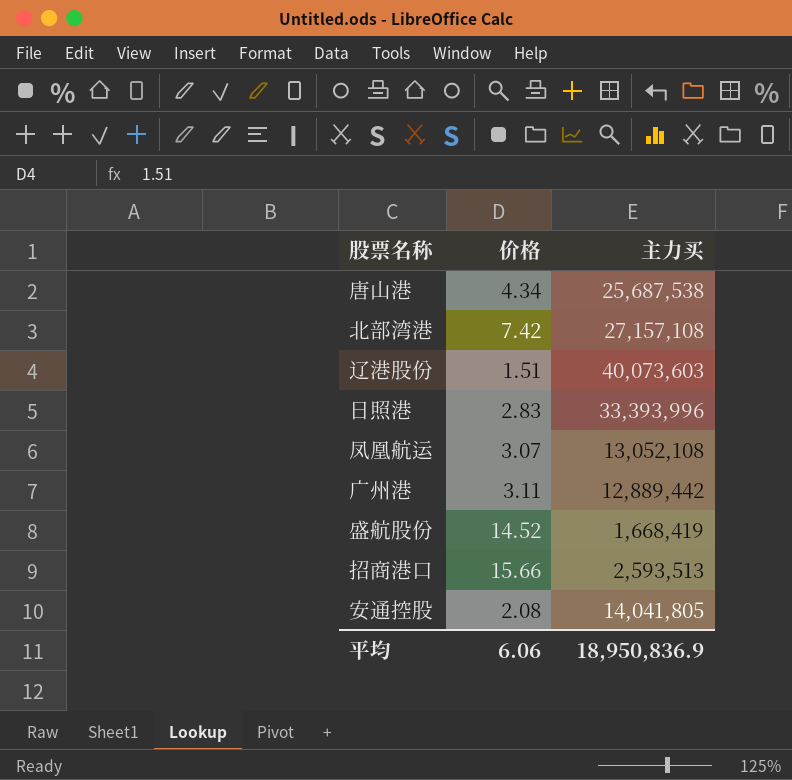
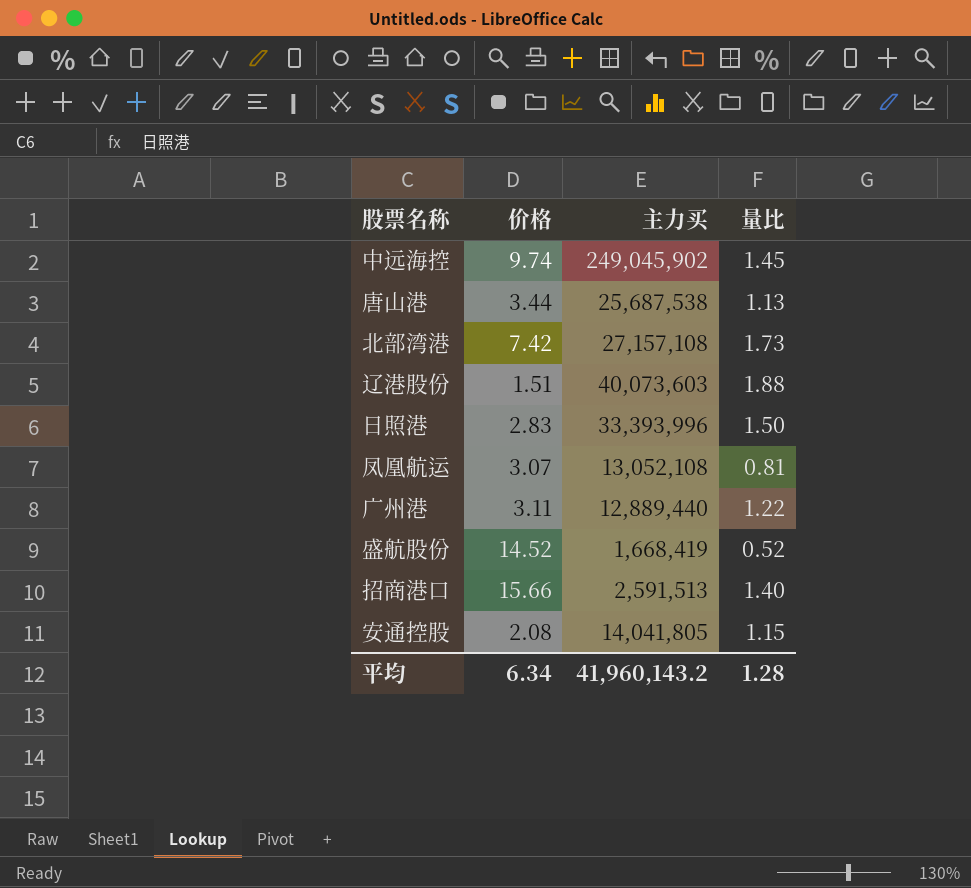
column 量比 | position: none -> 4
row 中远海控: none -> 9.74 | 249,045,902 | 1.45
唐山港 | 价格: 4.34 -> 3.44
广州港 | 主力买: 12,889,442 -> 12,889,440
招商港口 | 主力买: 2,593,513 -> 2,591,513
平均 | 价格: 6.06 -> 6.34
平均 | 主力买: 18,950,836.9 -> 41,960,143.2

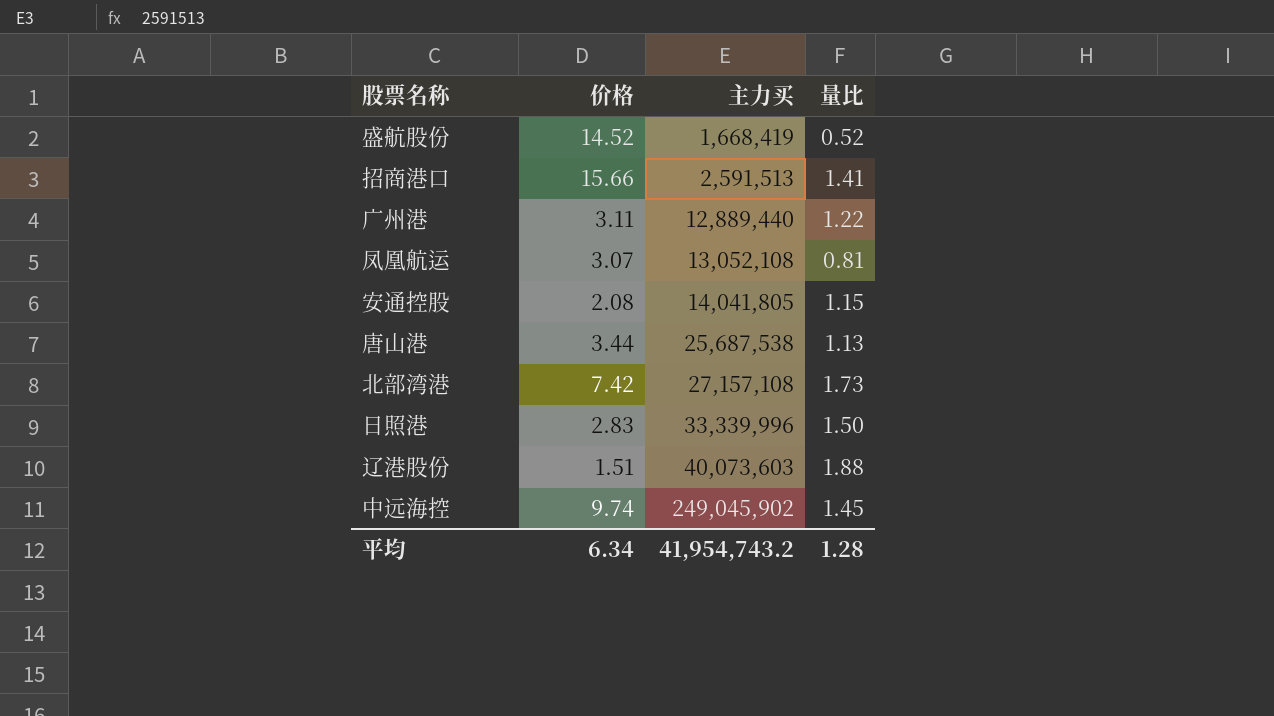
row order: none -> 主力买 ascending
招商港口 | 量比: 1.40 -> 1.41
日照港 | 主力买: 33,393,996 -> 33,339,996
平均 | 主力买: 41,960,143.2 -> 41,954,743.2

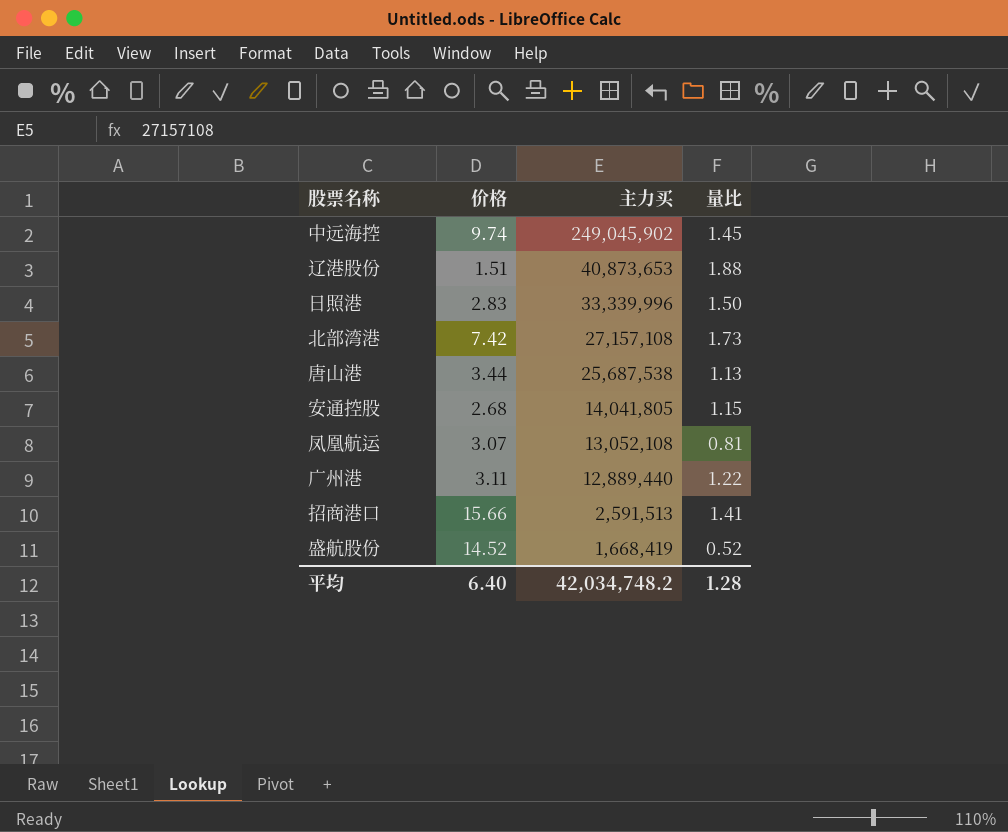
row order: 主力买 ascending -> 主力买 descending
辽港股份 | 主力买: 40,073,603 -> 40,873,653
安通控股 | 价格: 2.08 -> 2.68
平均 | 价格: 6.34 -> 6.40
平均 | 主力买: 41,954,743.2 -> 42,034,748.2

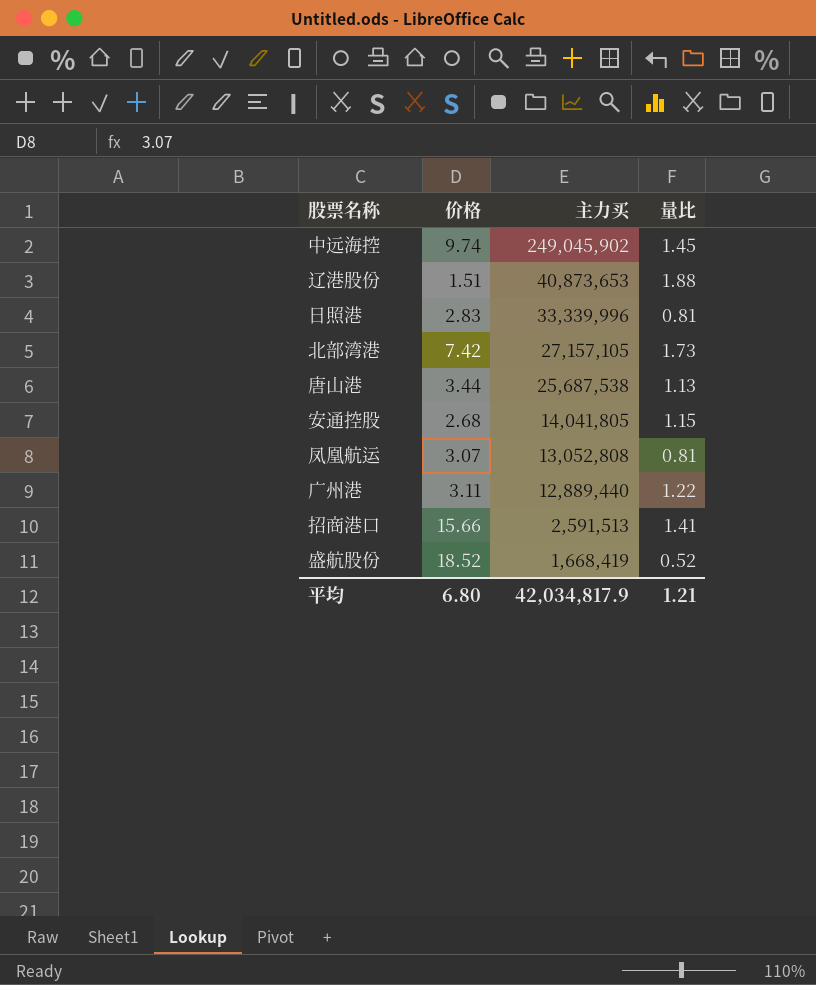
日照港 | 量比: 1.50 -> 0.81
北部湾港 | 主力买: 27,157,108 -> 27,157,105
凤凰航运 | 主力买: 13,052,108 -> 13,052,808
盛航股份 | 价格: 14.52 -> 18.52
平均 | 价格: 6.40 -> 6.80
平均 | 主力买: 42,034,748.2 -> 42,034,817.9
平均 | 量比: 1.28 -> 1.21

